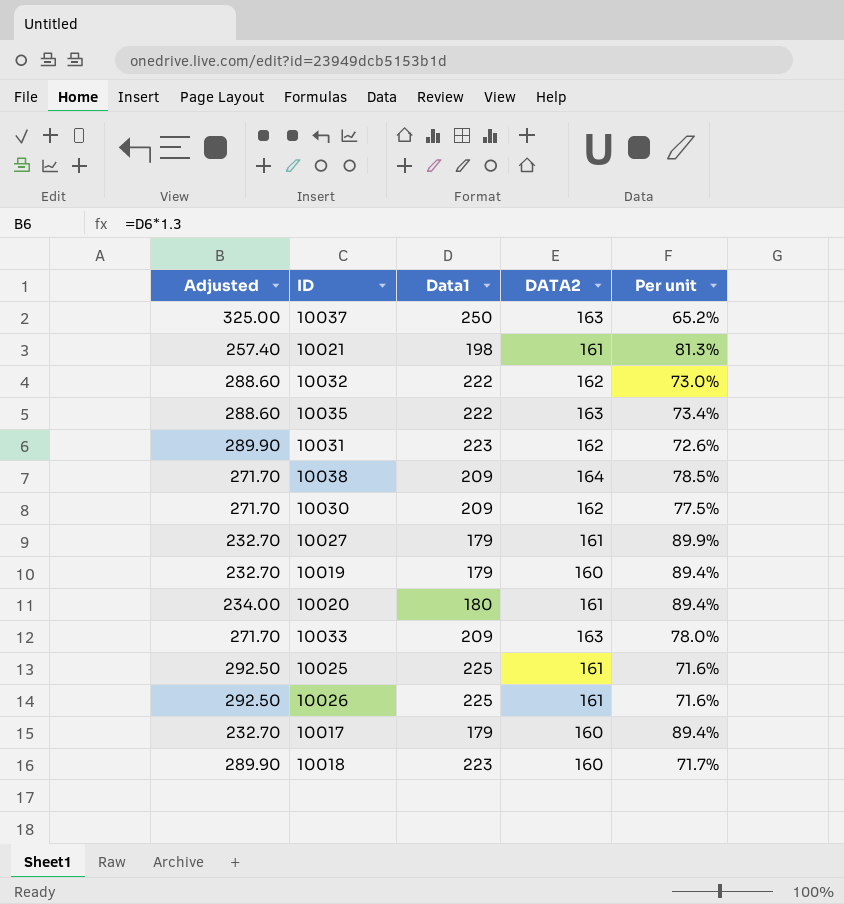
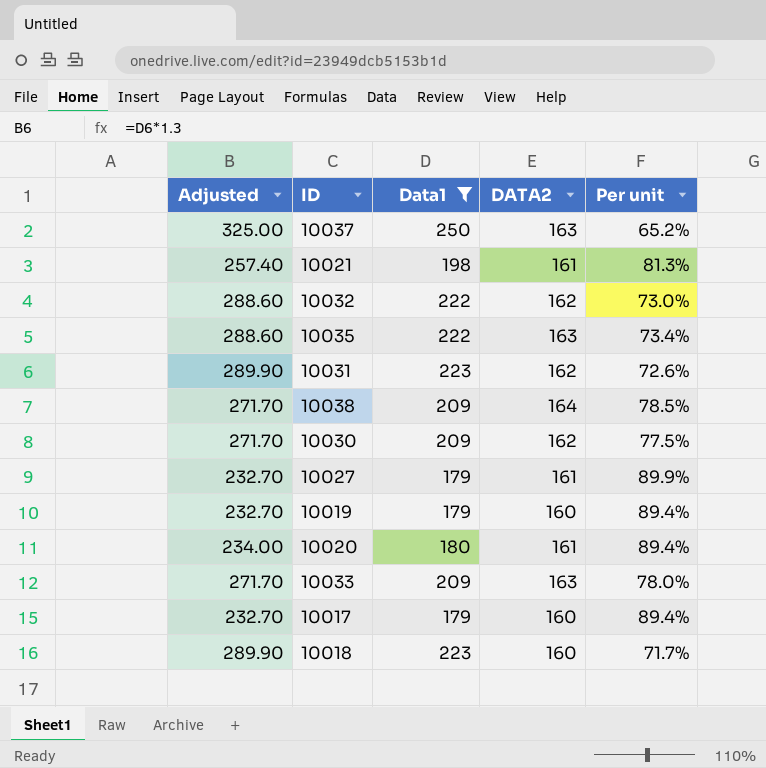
filter: none -> Data1 != 225

